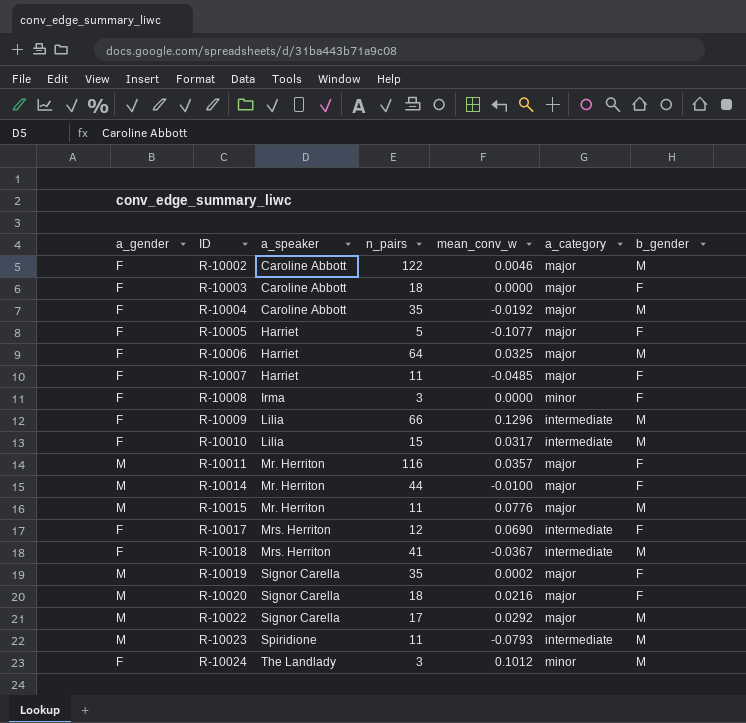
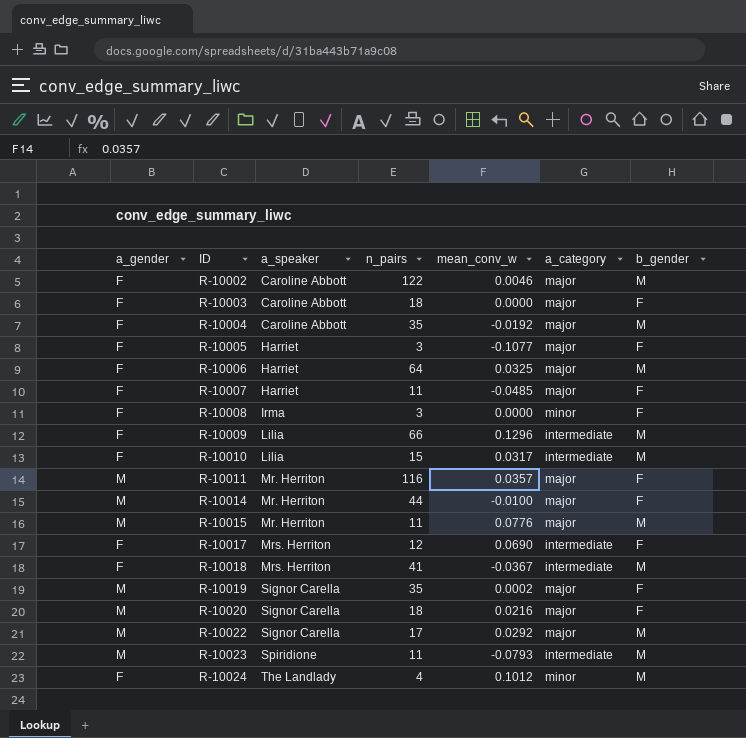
R-10005 | n_pairs: 5 -> 3
R-10024 | n_pairs: 3 -> 4

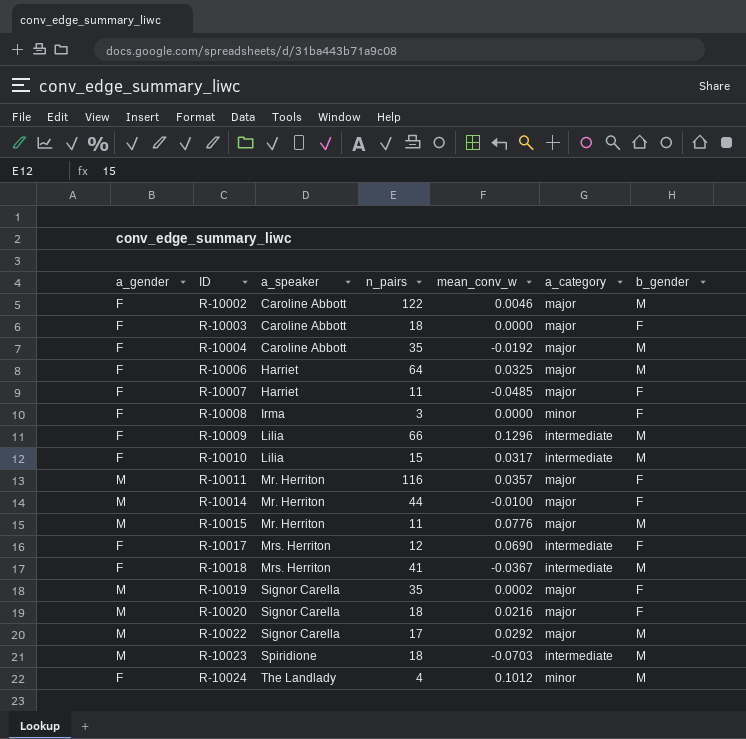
row R-10005: F | Harriet | 3 | -0.1077 | major | F -> none
R-10023 | n_pairs: 11 -> 18
R-10023 | mean_conv_w: -0.0793 -> -0.0703

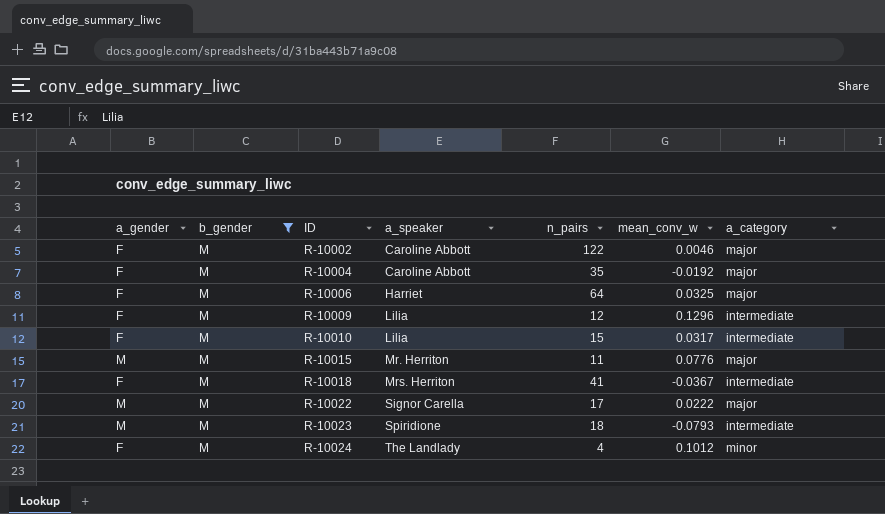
filter: none -> b_gender = M
column b_gender | position: 7 -> 2
R-10009 | n_pairs: 66 -> 12
R-10022 | mean_conv_w: 0.0292 -> 0.0222
R-10023 | mean_conv_w: -0.0703 -> -0.0793

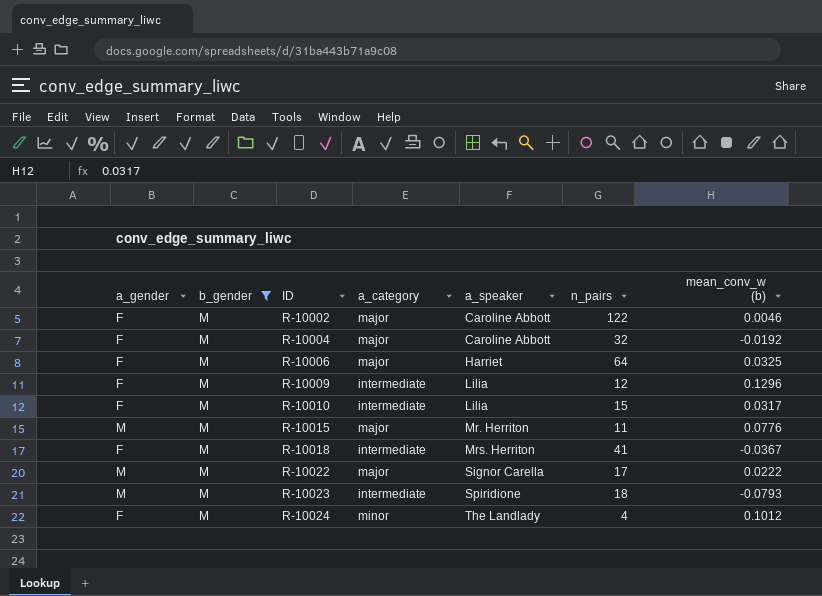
column a_category | position: 7 -> 4
column name: mean_conv_w -> mean_conv_w (b)
R-10004 | n_pairs: 35 -> 32

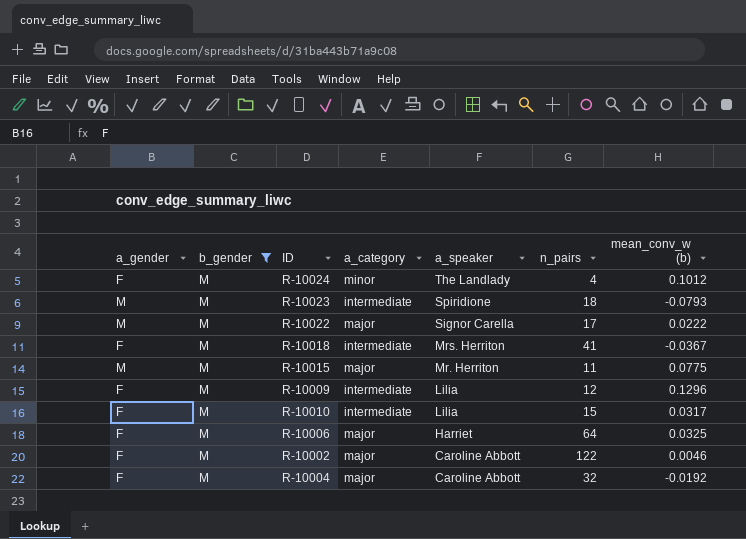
row order: ID ascending -> a_speaker descending
R-10015 | mean_conv_w (b): 0.0776 -> 0.0775

